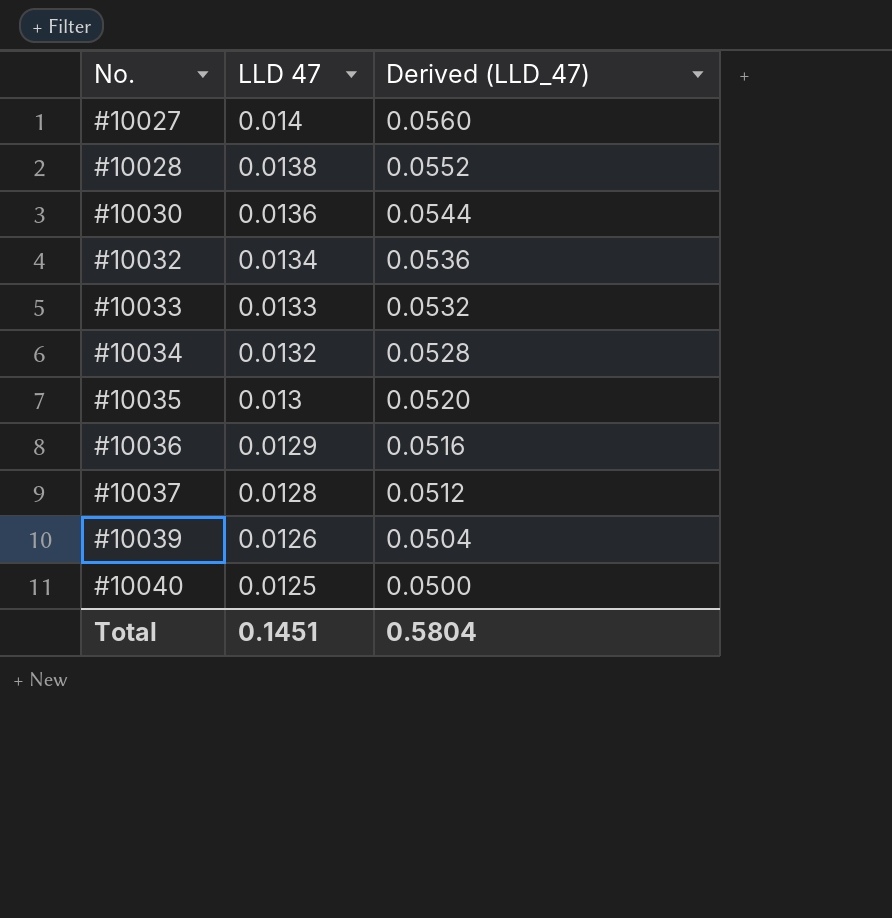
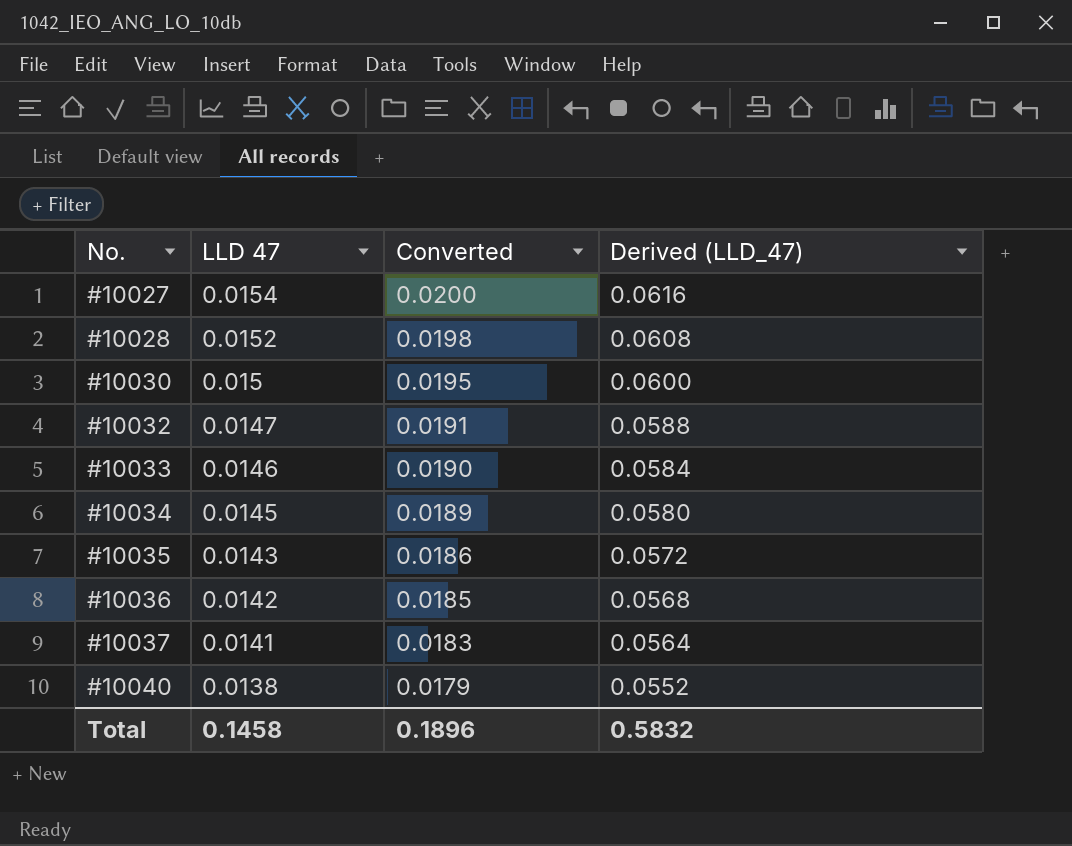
column Converted | formula: none -> [LLD 47] * 1.3
row #10039: 0.0126 | 0.0504 -> none
#10027 | LLD 47: 0.014 -> 0.0154
#10027 | Derived (LLD_47): 0.0560 -> 0.0616
#10028 | LLD 47: 0.0138 -> 0.0152
#10028 | Derived (LLD_47): 0.0552 -> 0.0608
#10030 | LLD 47: 0.0136 -> 0.015
#10030 | Derived (LLD_47): 0.0544 -> 0.0600
#10032 | LLD 47: 0.0134 -> 0.0147
#10032 | Derived (LLD_47): 0.0536 -> 0.0588
#10033 | LLD 47: 0.0133 -> 0.0146
#10033 | Derived (LLD_47): 0.0532 -> 0.0584
#10034 | LLD 47: 0.0132 -> 0.0145
#10034 | Derived (LLD_47): 0.0528 -> 0.0580
#10035 | LLD 47: 0.013 -> 0.0143
#10035 | Derived (LLD_47): 0.0520 -> 0.0572
#10036 | LLD 47: 0.0129 -> 0.0142
#10036 | Derived (LLD_47): 0.0516 -> 0.0568
#10037 | LLD 47: 0.0128 -> 0.0141
#10037 | Derived (LLD_47): 0.0512 -> 0.0564
#10040 | LLD 47: 0.0125 -> 0.0138
#10040 | Derived (LLD_47): 0.0500 -> 0.0552
Total | LLD 47: 0.1451 -> 0.1458
Total | Derived (LLD_47): 0.5804 -> 0.5832

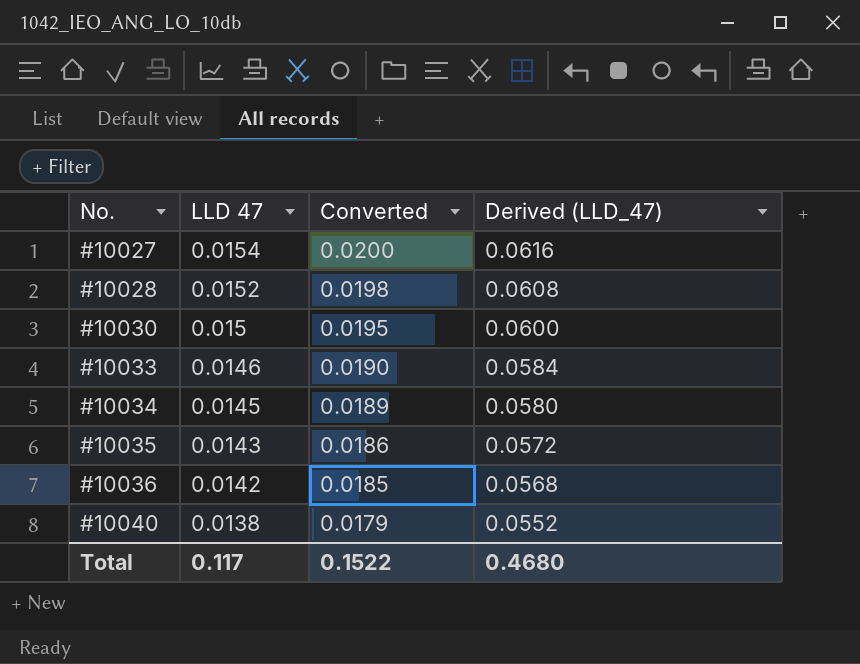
row #10032: 0.0147 | 0.0191 | 0.0588 -> none
row #10037: 0.0141 | 0.0183 | 0.0564 -> none
Total | LLD 47: 0.1458 -> 0.117
Total | Converted: 0.1896 -> 0.1522
Total | Derived (LLD_47): 0.5832 -> 0.4680

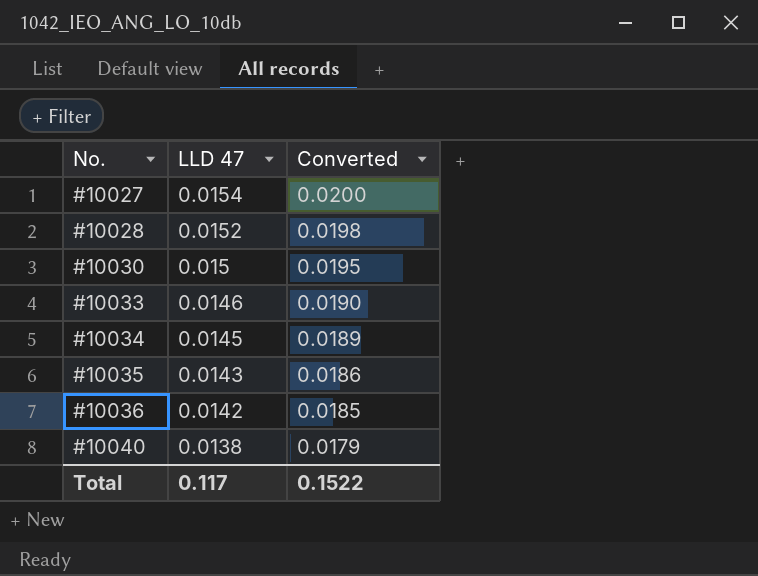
column Derived (LLD_47) | formula: [LLD 47] * 4 -> none

